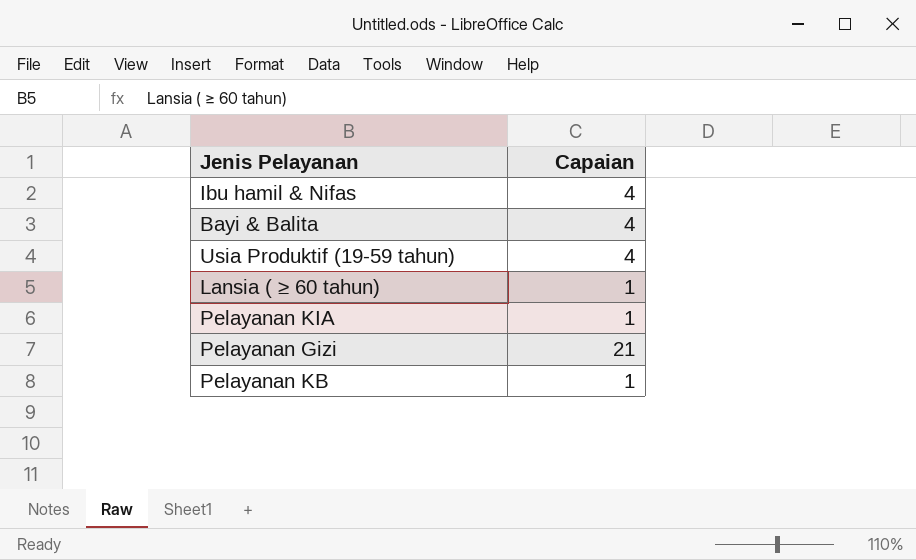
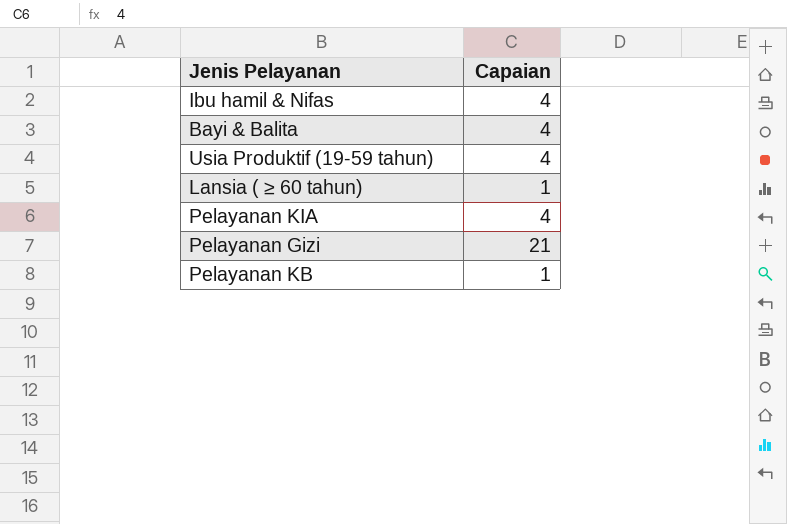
Pelayanan KIA | Capaian: 1 -> 4

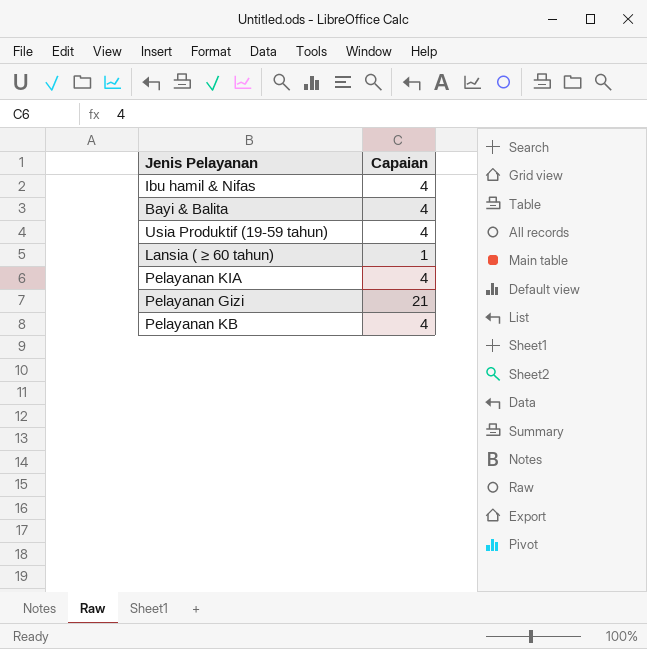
Pelayanan KB | Capaian: 1 -> 4

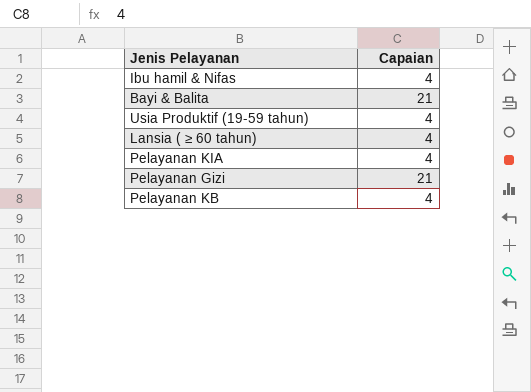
Bayi & Balita | Capaian: 4 -> 21
Lansia ( ≥ 60 tahun) | Capaian: 1 -> 4

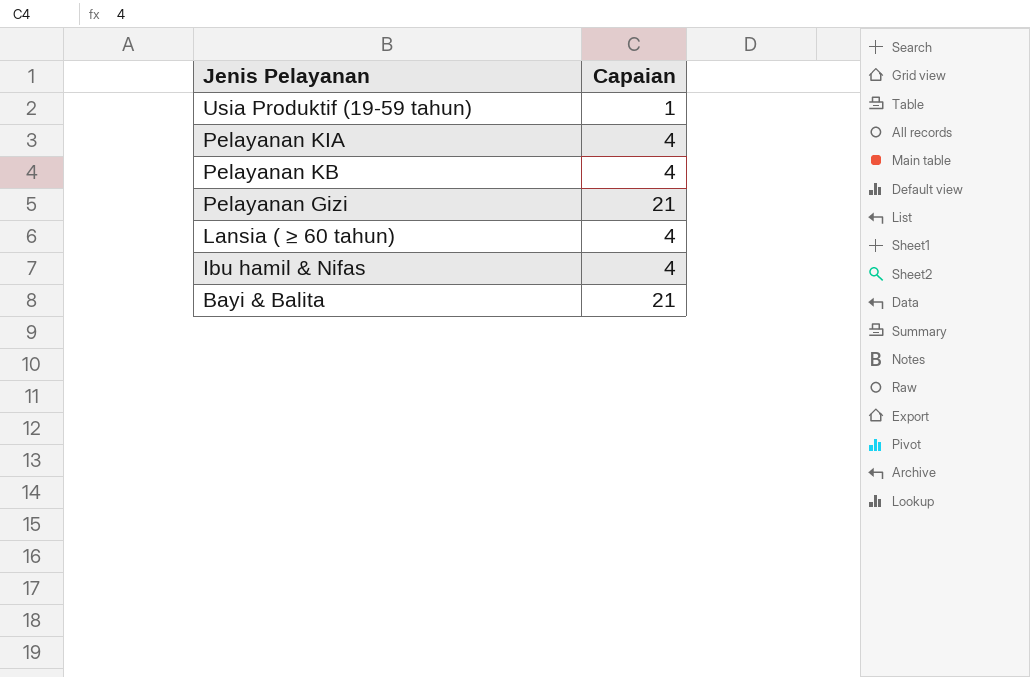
row order: none -> Jenis Pelayanan descending
Usia Produktif (19-59 tahun) | Capaian: 4 -> 1

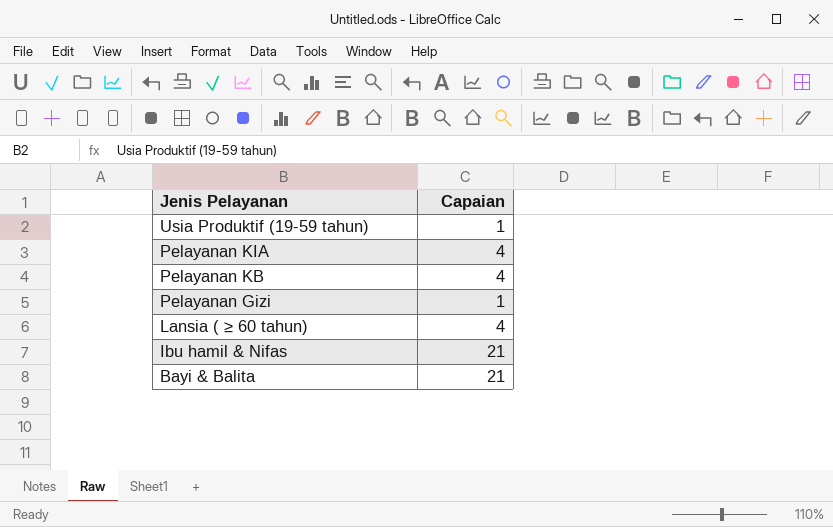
Pelayanan Gizi | Capaian: 21 -> 1
Ibu hamil & Nifas | Capaian: 4 -> 21

